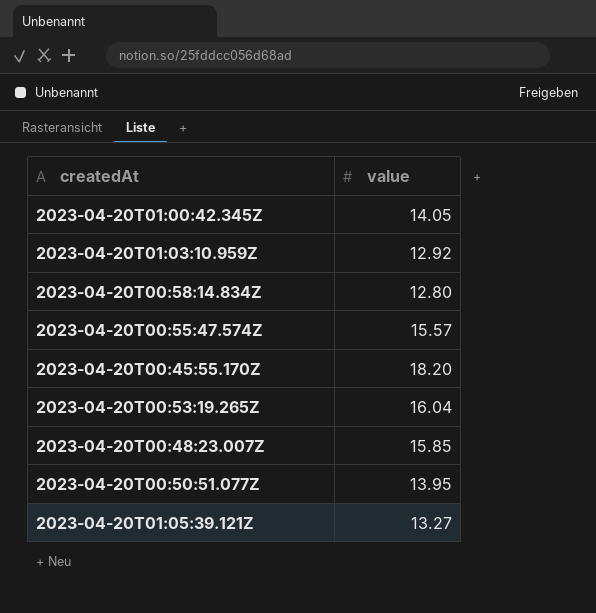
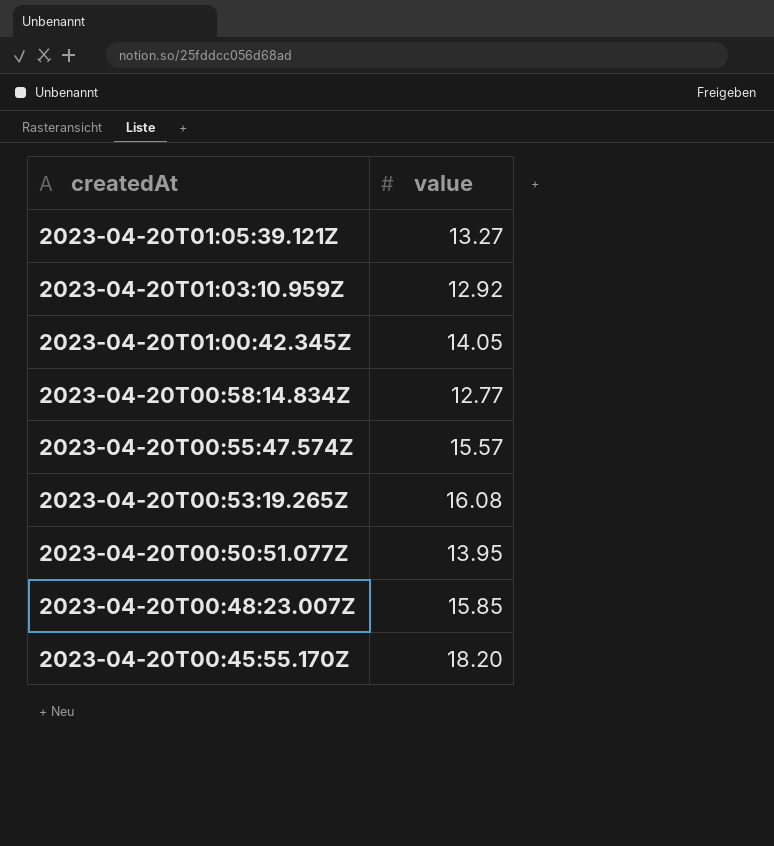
row order: none -> createdAt descending
2023-04-20T00:58:14.834Z | value: 12.80 -> 12.77
2023-04-20T00:53:19.265Z | value: 16.04 -> 16.08

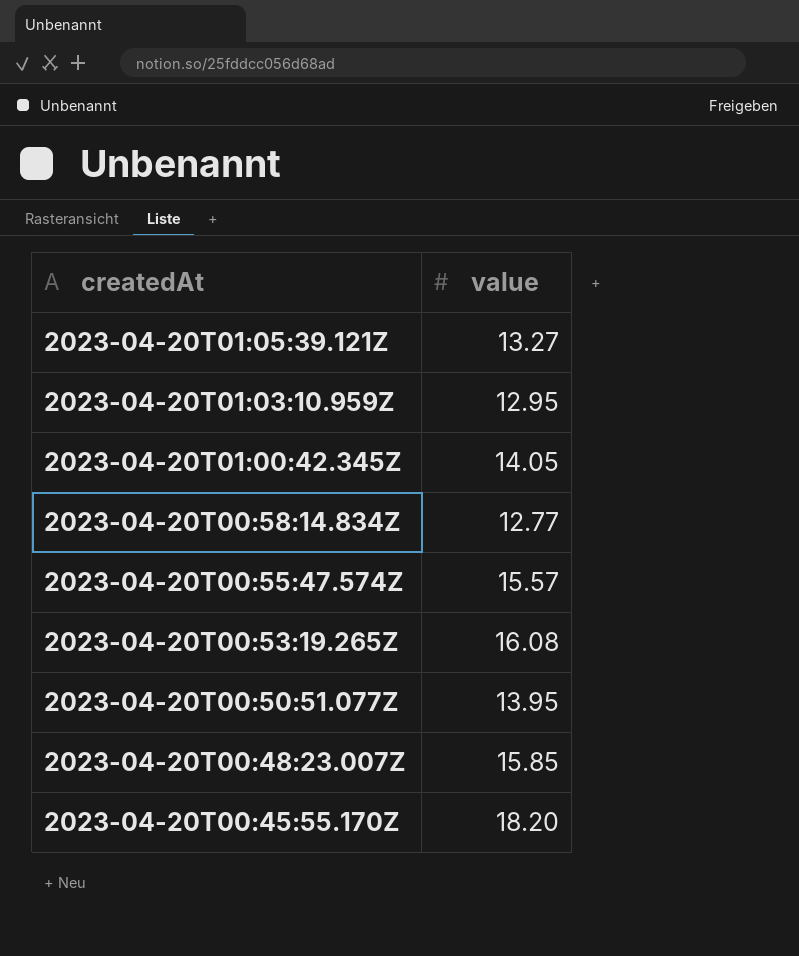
2023-04-20T01:03:10.959Z | value: 12.92 -> 12.95

